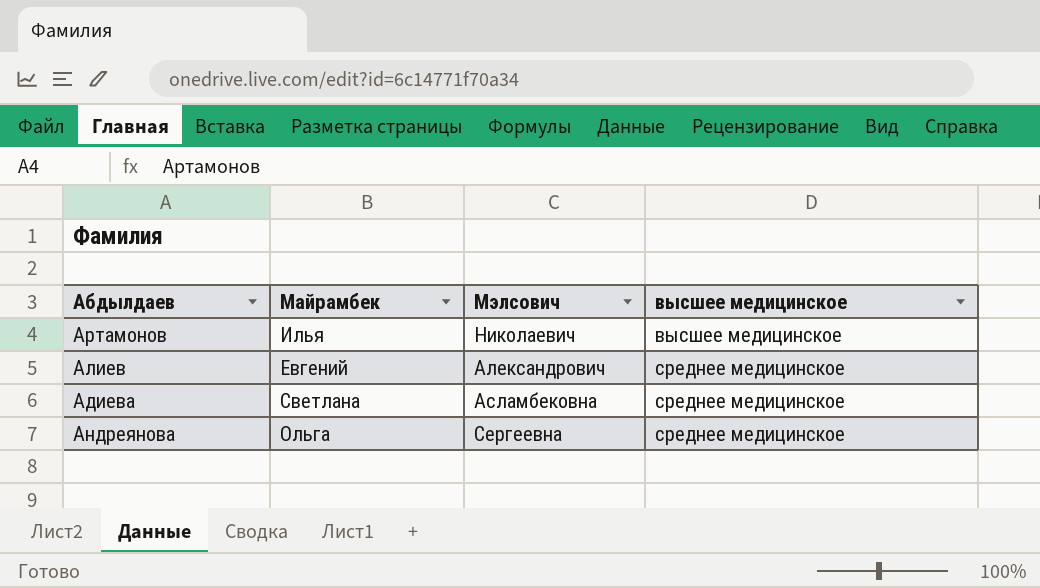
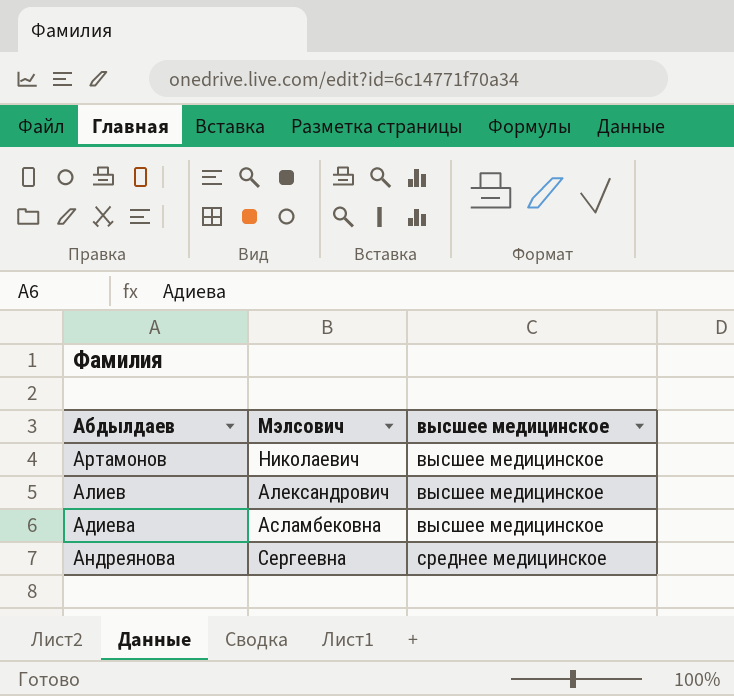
column Майрамбек | position: 2 -> none
Алиев | высшее медицинское: среднее медицинское -> высшее медицинское
Адиева | высшее медицинское: среднее медицинское -> высшее медицинское

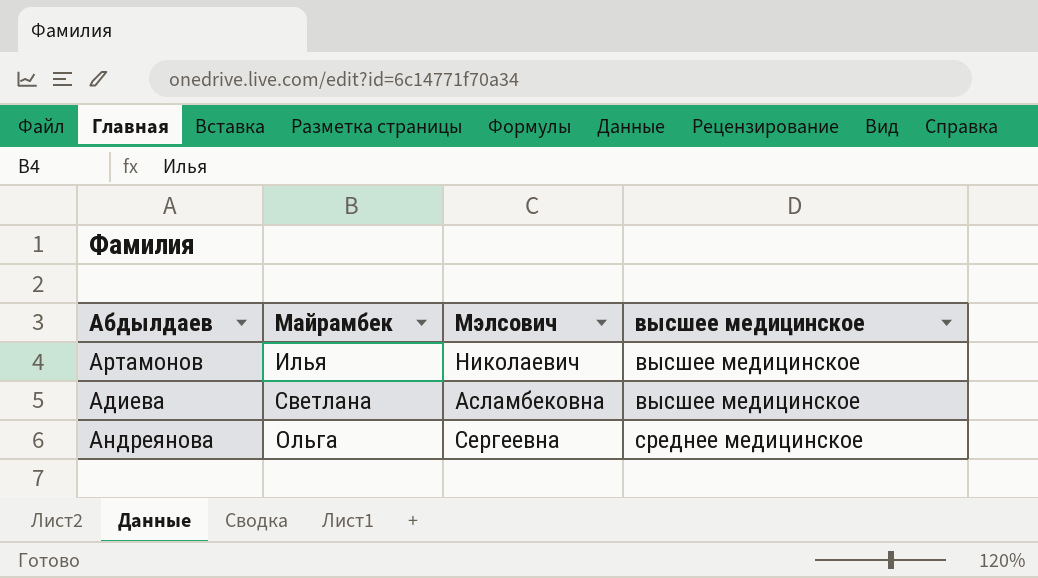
column Майрамбек | position: none -> 2
row Алиев: Александрович | высшее медицинское -> none

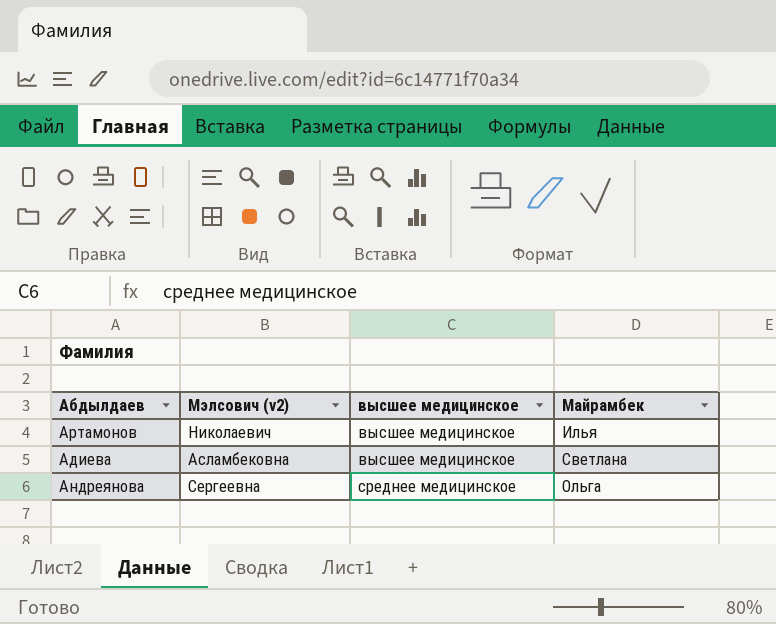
column name: Мэлсович -> Мэлсович (v2)
column Майрамбек | position: 2 -> 4

